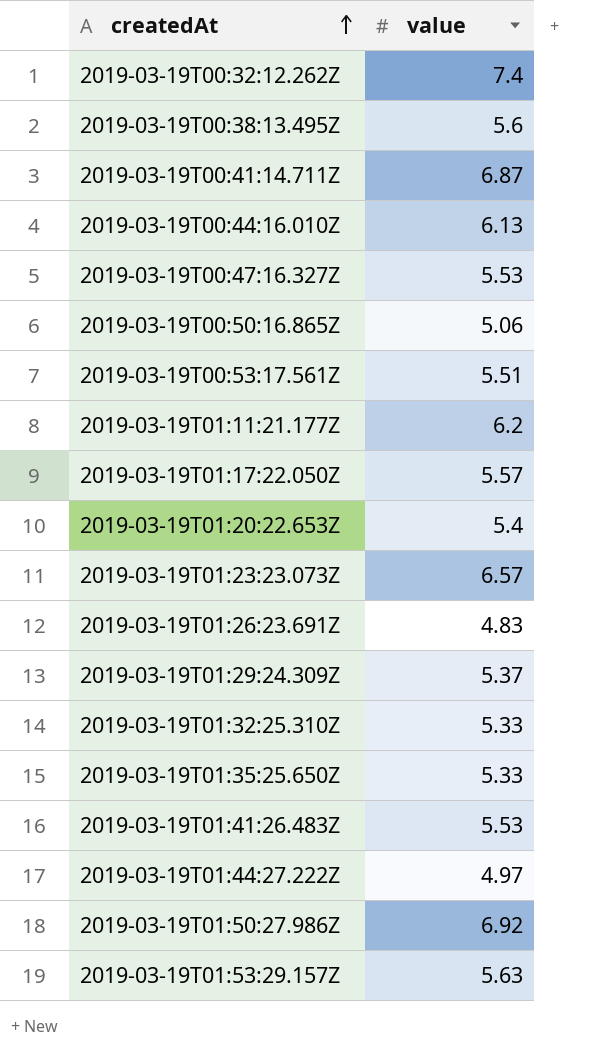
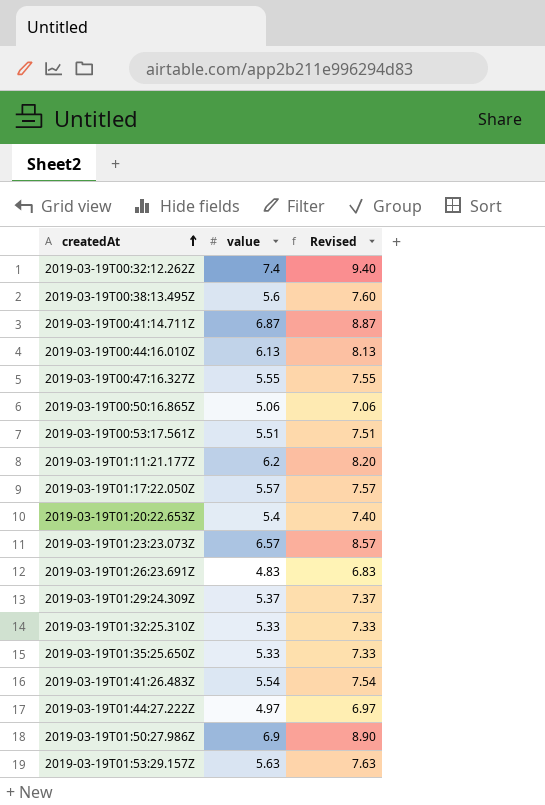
column Revised | formula: none -> [value] + 2
2019-03-19T00:47:16.327Z | value: 5.53 -> 5.55
2019-03-19T01:41:26.483Z | value: 5.53 -> 5.54
2019-03-19T01:50:27.986Z | value: 6.92 -> 6.9

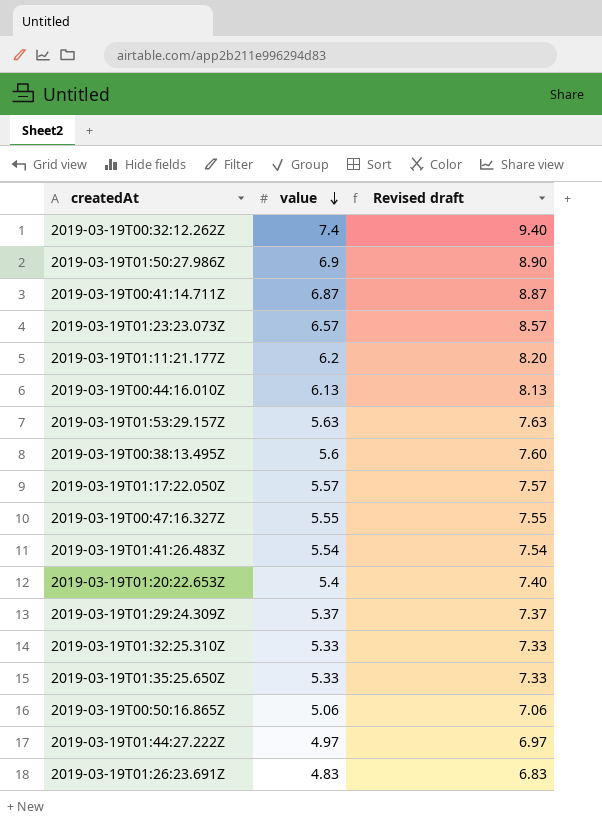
row order: createdAt ascending -> value descending
column name: Revised -> Revised draft
row 2019-03-19T00:53:17.561Z: 5.51 | 7.51 -> none

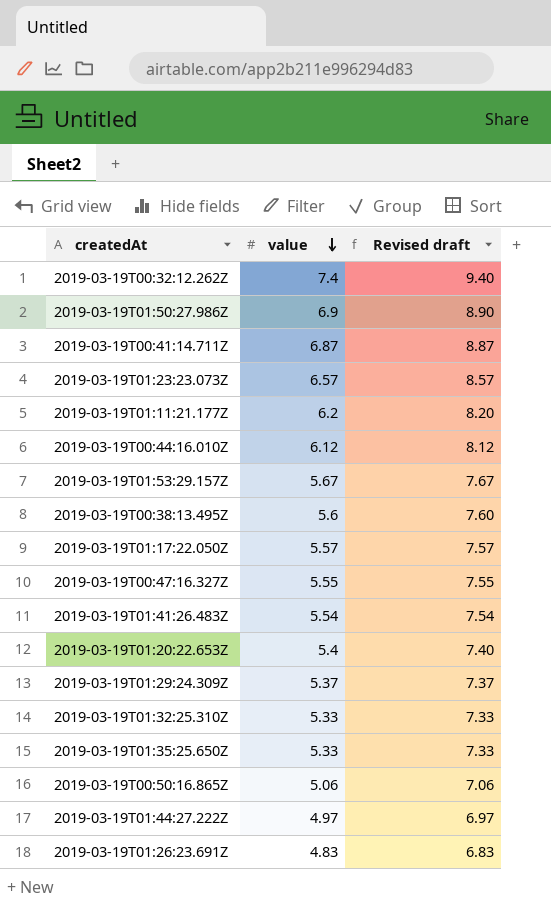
2019-03-19T00:44:16.010Z | value: 6.13 -> 6.12
2019-03-19T00:44:16.010Z | Revised draft: 8.13 -> 8.12
2019-03-19T01:53:29.157Z | value: 5.63 -> 5.67
2019-03-19T01:53:29.157Z | Revised draft: 7.63 -> 7.67

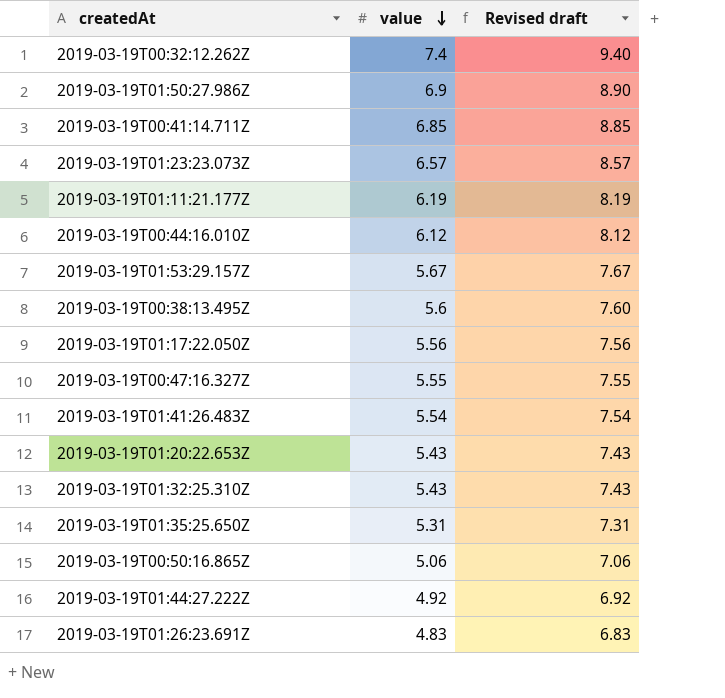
row 2019-03-19T01:29:24.309Z: 5.37 | 7.37 -> none
2019-03-19T00:41:14.711Z | value: 6.87 -> 6.85
2019-03-19T00:41:14.711Z | Revised draft: 8.87 -> 8.85
2019-03-19T01:11:21.177Z | value: 6.2 -> 6.19
2019-03-19T01:11:21.177Z | Revised draft: 8.20 -> 8.19
2019-03-19T01:17:22.050Z | value: 5.57 -> 5.56
2019-03-19T01:17:22.050Z | Revised draft: 7.57 -> 7.56
2019-03-19T01:20:22.653Z | value: 5.4 -> 5.43
2019-03-19T01:20:22.653Z | Revised draft: 7.40 -> 7.43
2019-03-19T01:32:25.310Z | value: 5.33 -> 5.43
2019-03-19T01:32:25.310Z | Revised draft: 7.33 -> 7.43
2019-03-19T01:35:25.650Z | value: 5.33 -> 5.31
2019-03-19T01:35:25.650Z | Revised draft: 7.33 -> 7.31
2019-03-19T01:44:27.222Z | value: 4.97 -> 4.92
2019-03-19T01:44:27.222Z | Revised draft: 6.97 -> 6.92

